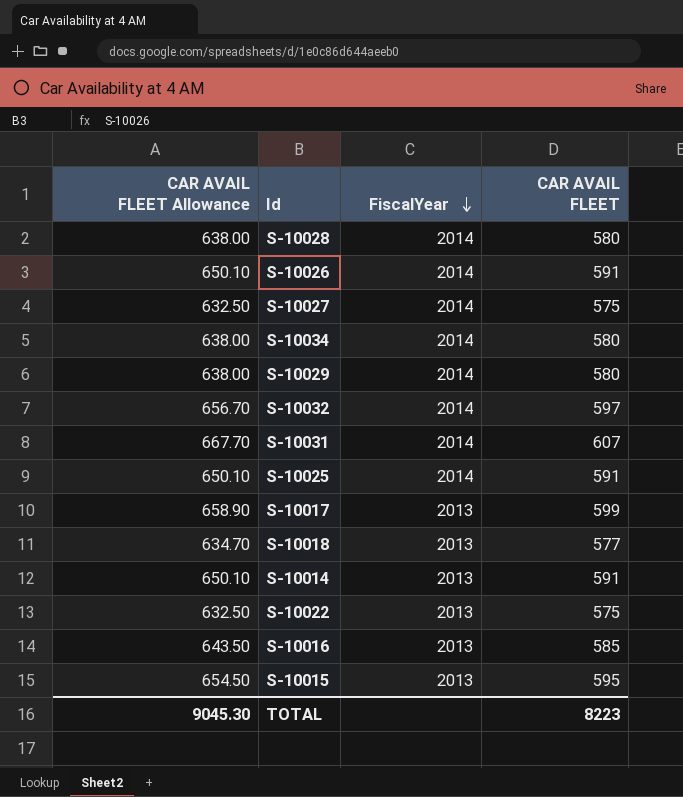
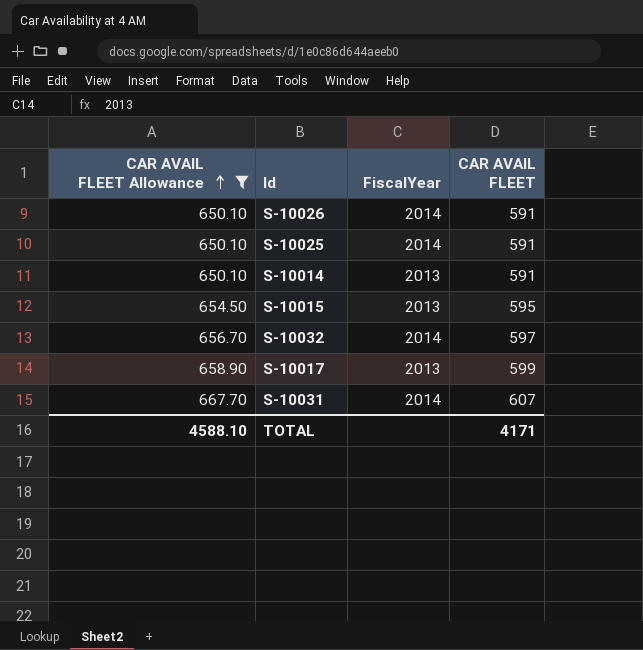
filter: none -> CAR AVAIL FLEET Allowance >= 650.10
row order: FiscalYear descending -> CAR AVAIL FLEET Allowance ascending
TOTAL | CAR AVAIL FLEET Allowance: 9045.30 -> 4588.10
TOTAL | CAR AVAIL FLEET: 8223 -> 4171

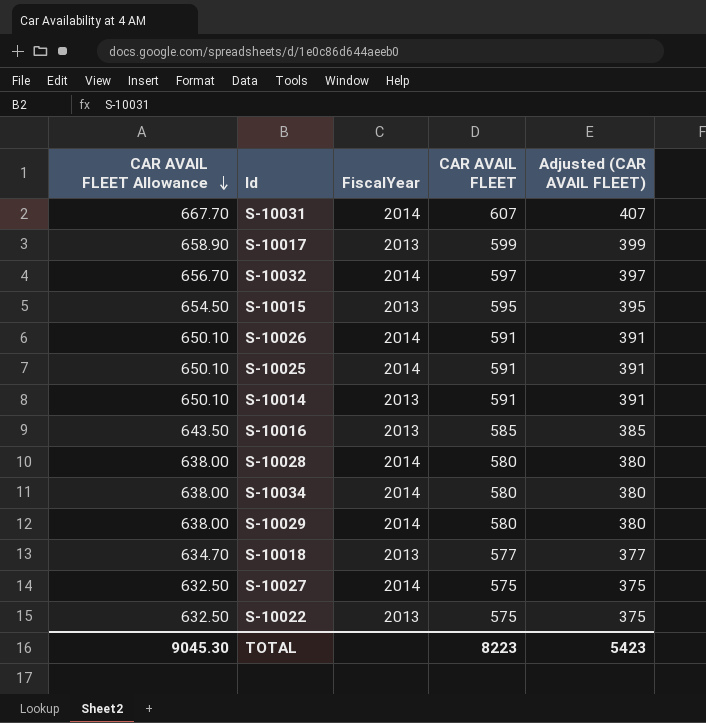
filter: CAR AVAIL FLEET Allowance >= 650.10 -> none
row order: CAR AVAIL FLEET Allowance ascending -> CAR AVAIL FLEET Allowance descending
column Adjusted (CAR AVAIL FLEET) | formula: none -> [CAR AVAIL FLEET] - 200
TOTAL | CAR AVAIL FLEET Allowance: 4588.10 -> 9045.30
TOTAL | CAR AVAIL FLEET: 4171 -> 8223

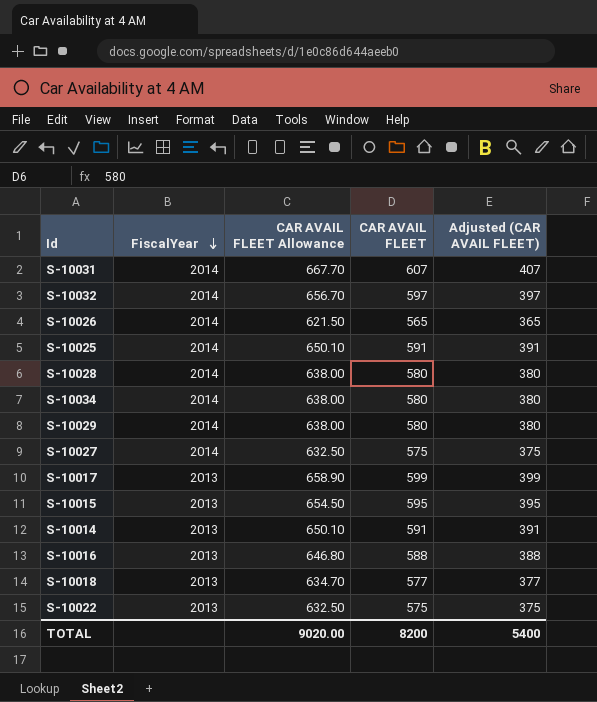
row order: CAR AVAIL FLEET Allowance descending -> FiscalYear descending
column CAR AVAIL FLEET Allowance | position: 1 -> 3
S-10026 | CAR AVAIL FLEET Allowance: 650.10 -> 621.50
S-10026 | CAR AVAIL FLEET: 591 -> 565
S-10026 | Adjusted (CAR AVAIL FLEET): 391 -> 365
S-10016 | CAR AVAIL FLEET Allowance: 643.50 -> 646.80
S-10016 | CAR AVAIL FLEET: 585 -> 588
S-10016 | Adjusted (CAR AVAIL FLEET): 385 -> 388
TOTAL | CAR AVAIL FLEET Allowance: 9045.30 -> 9020.00
TOTAL | CAR AVAIL FLEET: 8223 -> 8200
TOTAL | Adjusted (CAR AVAIL FLEET): 5423 -> 5400

